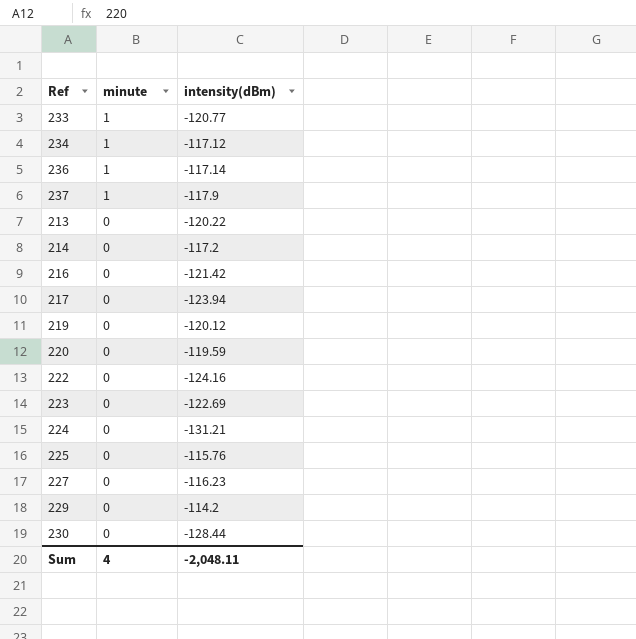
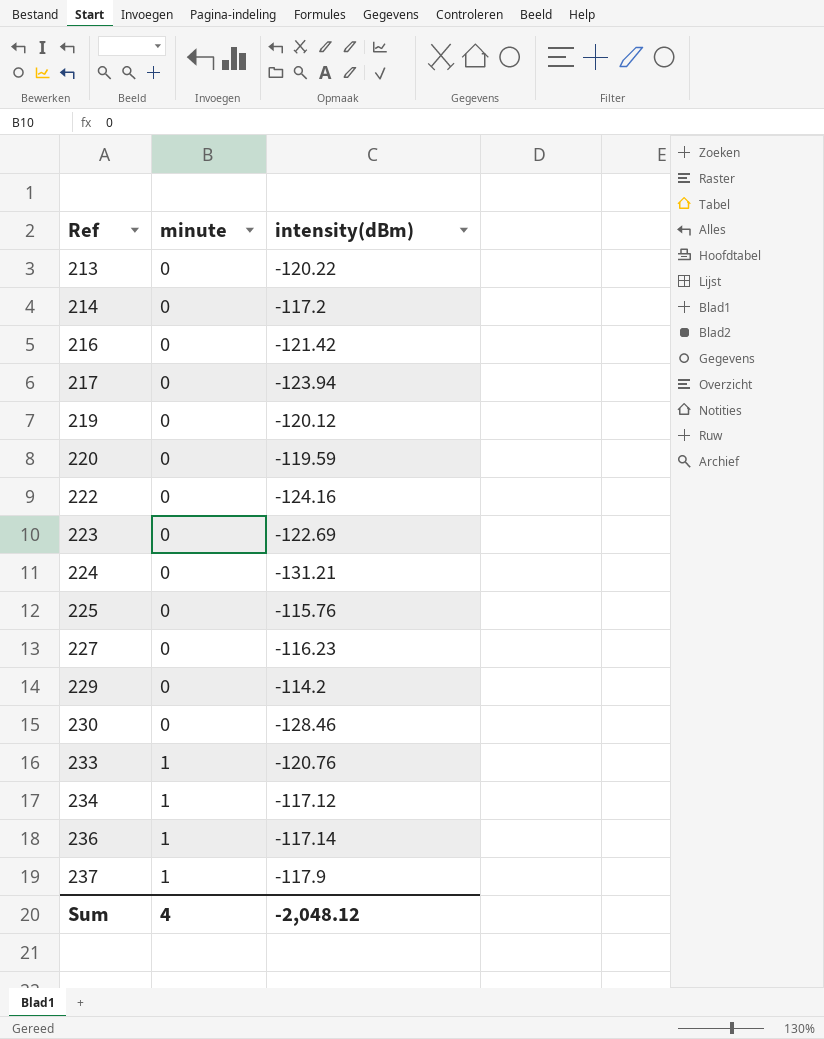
row order: minute descending -> Ref ascending
230 | intensity(dBm): -128.44 -> -128.46
233 | intensity(dBm): -120.77 -> -120.76
Sum | intensity(dBm): -2,048.11 -> -2,048.12

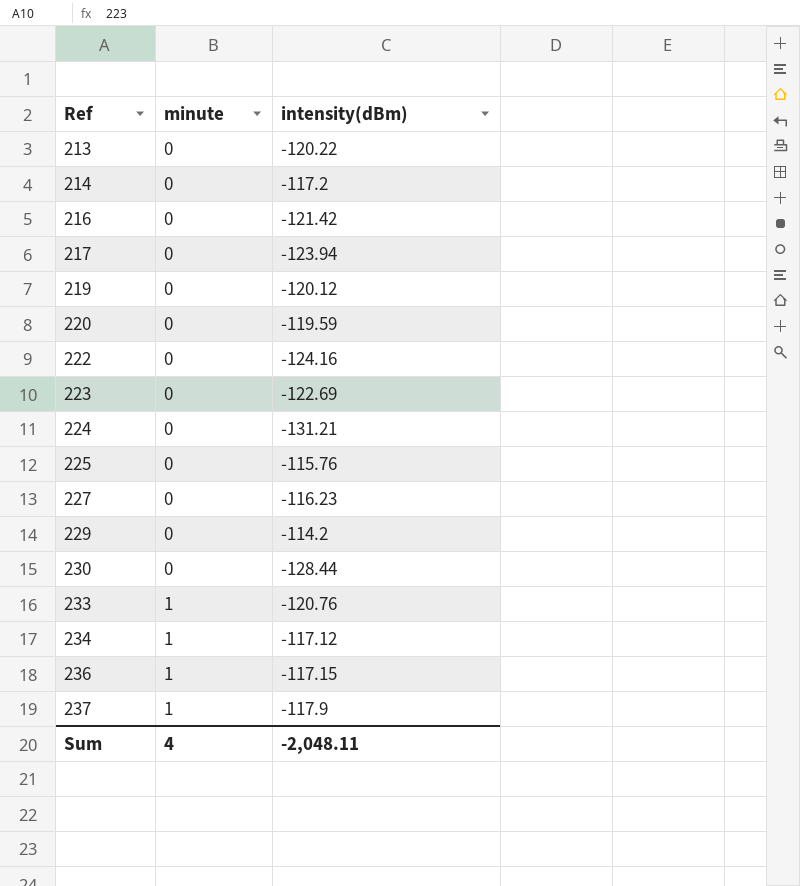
230 | intensity(dBm): -128.46 -> -128.44
236 | intensity(dBm): -117.14 -> -117.15
Sum | intensity(dBm): -2,048.12 -> -2,048.11

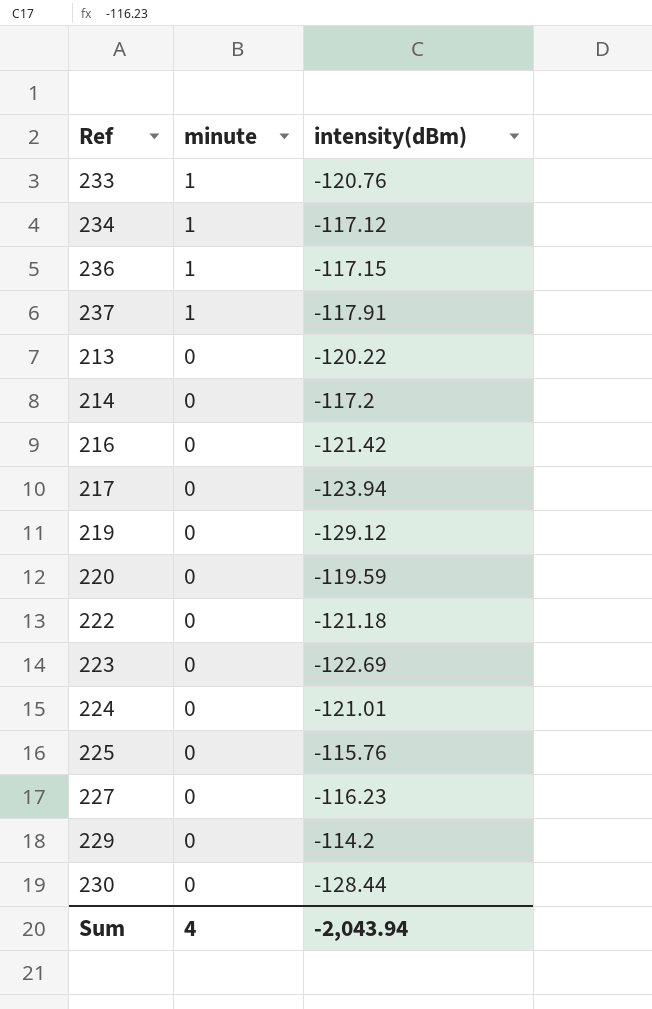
row order: Ref ascending -> minute descending
237 | intensity(dBm): -117.9 -> -117.91
219 | intensity(dBm): -120.12 -> -129.12
222 | intensity(dBm): -124.16 -> -121.18
224 | intensity(dBm): -131.21 -> -121.01
Sum | intensity(dBm): -2,048.11 -> -2,043.94

